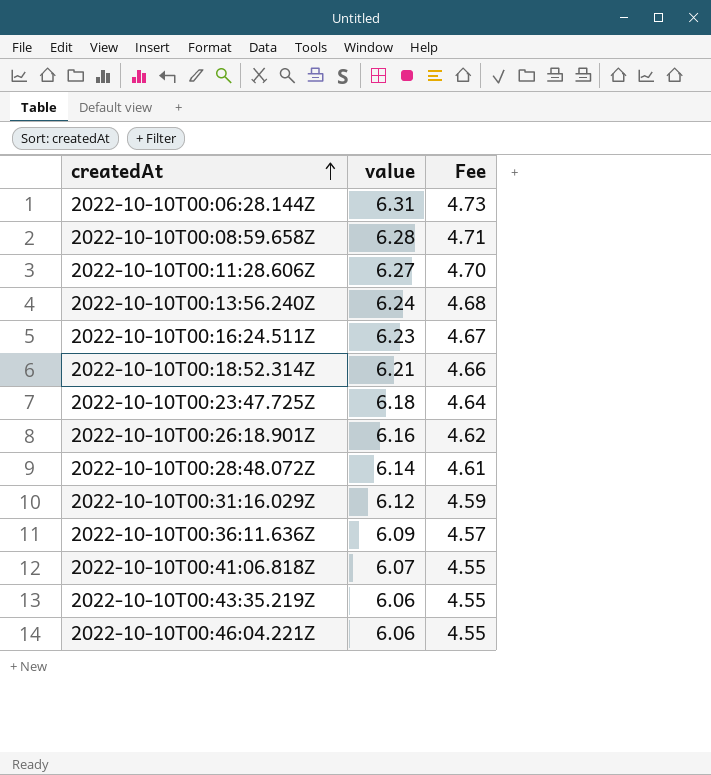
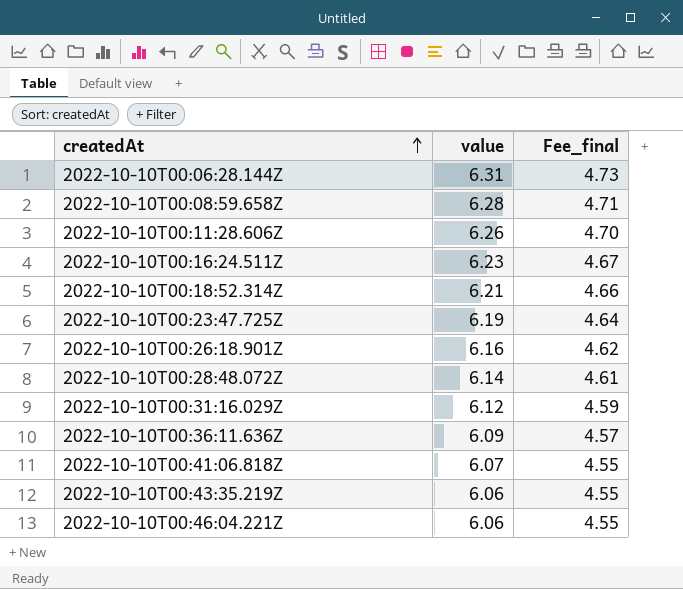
column name: Fee -> Fee_final
row 2022-10-10T00:13:56.240Z: 6.24 | 4.68 -> none
2022-10-10T00:11:28.606Z | value: 6.27 -> 6.26
2022-10-10T00:23:47.725Z | value: 6.18 -> 6.19

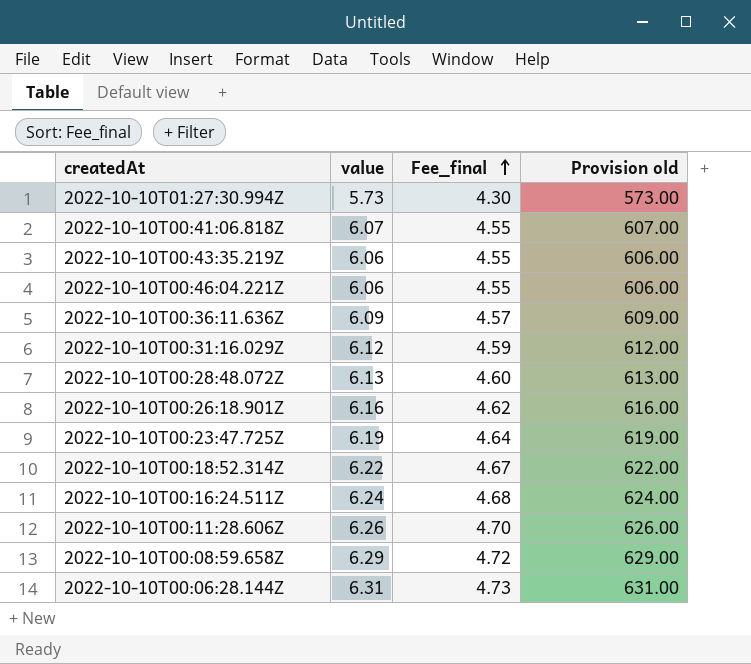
row order: createdAt ascending -> Fee_final ascending
column Provision old | formula: none -> [value] * 100
row 2022-10-10T01:27:30.994Z: none -> 5.73 | 4.30 | 573.00
2022-10-10T00:28:48.072Z | value: 6.14 -> 6.13
2022-10-10T00:28:48.072Z | Fee_final: 4.61 -> 4.60
2022-10-10T00:18:52.314Z | value: 6.21 -> 6.22
2022-10-10T00:18:52.314Z | Fee_final: 4.66 -> 4.67
2022-10-10T00:16:24.511Z | value: 6.23 -> 6.24
2022-10-10T00:16:24.511Z | Fee_final: 4.67 -> 4.68
2022-10-10T00:08:59.658Z | value: 6.28 -> 6.29
2022-10-10T00:08:59.658Z | Fee_final: 4.71 -> 4.72

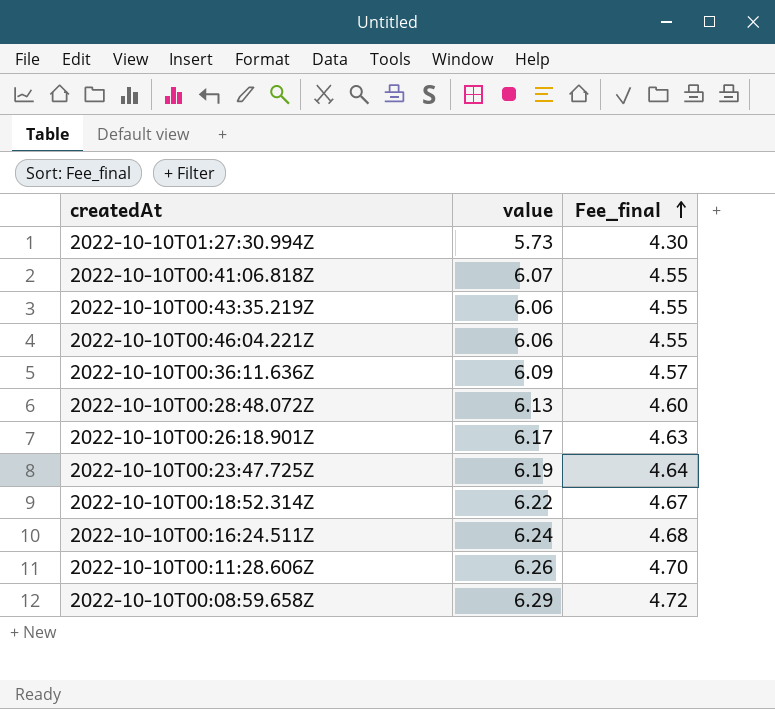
column Provision old | formula: [value] * 100 -> none
row 2022-10-10T00:31:16.029Z: 6.12 | 4.59 | 612.00 -> none
row 2022-10-10T00:06:28.144Z: 6.31 | 4.73 | 631.00 -> none
2022-10-10T00:26:18.901Z | value: 6.16 -> 6.17
2022-10-10T00:26:18.901Z | Fee_final: 4.62 -> 4.63

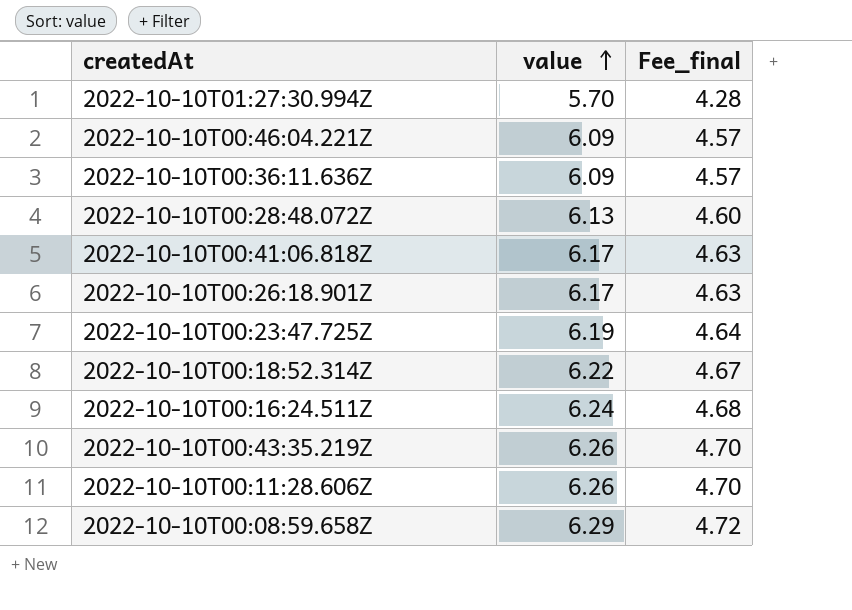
row order: Fee_final ascending -> value ascending
2022-10-10T01:27:30.994Z | value: 5.73 -> 5.70
2022-10-10T01:27:30.994Z | Fee_final: 4.30 -> 4.28
2022-10-10T00:46:04.221Z | value: 6.06 -> 6.09
2022-10-10T00:46:04.221Z | Fee_final: 4.55 -> 4.57
2022-10-10T00:41:06.818Z | value: 6.07 -> 6.17
2022-10-10T00:41:06.818Z | Fee_final: 4.55 -> 4.63
2022-10-10T00:43:35.219Z | value: 6.06 -> 6.26
2022-10-10T00:43:35.219Z | Fee_final: 4.55 -> 4.70

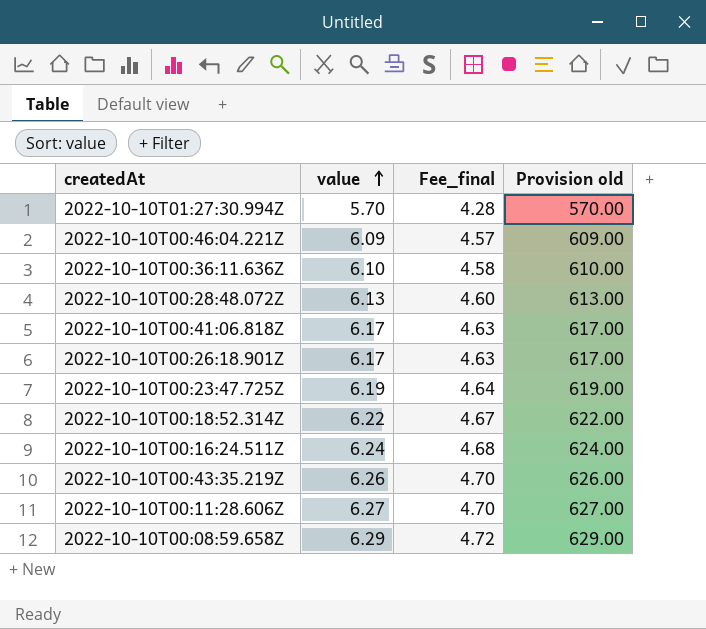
column Provision old | formula: none -> [value] * 100
2022-10-10T00:36:11.636Z | value: 6.09 -> 6.10
2022-10-10T00:36:11.636Z | Fee_final: 4.57 -> 4.58
2022-10-10T00:11:28.606Z | value: 6.26 -> 6.27

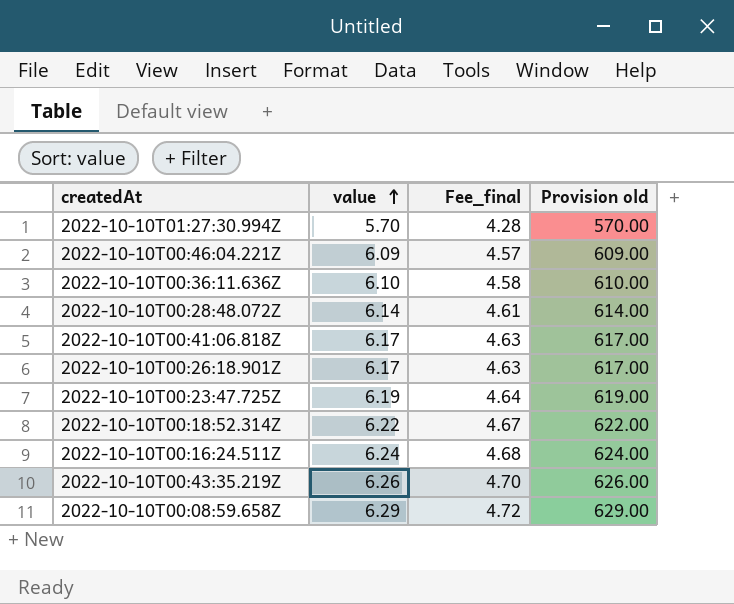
row 2022-10-10T00:11:28.606Z: 6.27 | 4.70 | 627.00 -> none
2022-10-10T00:28:48.072Z | value: 6.13 -> 6.14
2022-10-10T00:28:48.072Z | Fee_final: 4.60 -> 4.61
2022-10-10T00:28:48.072Z | Provision old: 613.00 -> 614.00

